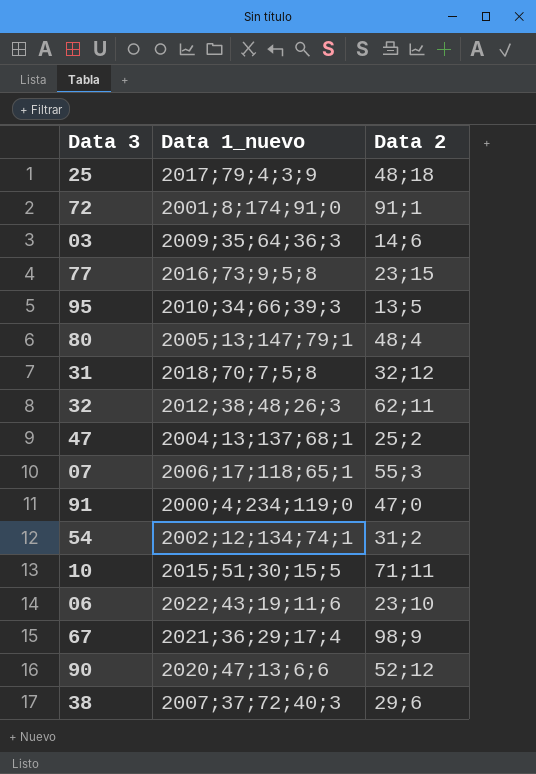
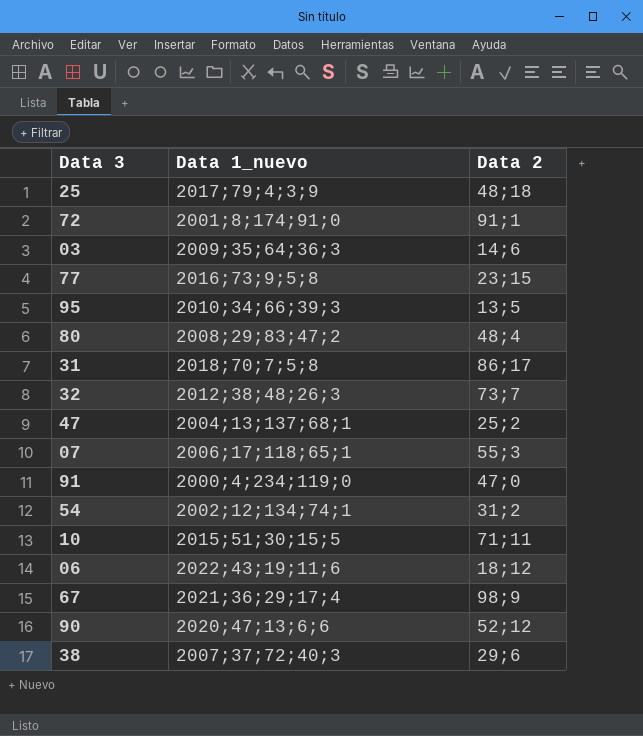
80 | Data 1_nuevo: 2005;13;147;79;1 -> 2008;29;83;47;2
31 | Data 2: 32;12 -> 86;17
32 | Data 2: 62;11 -> 73;7
06 | Data 2: 23;10 -> 18;12

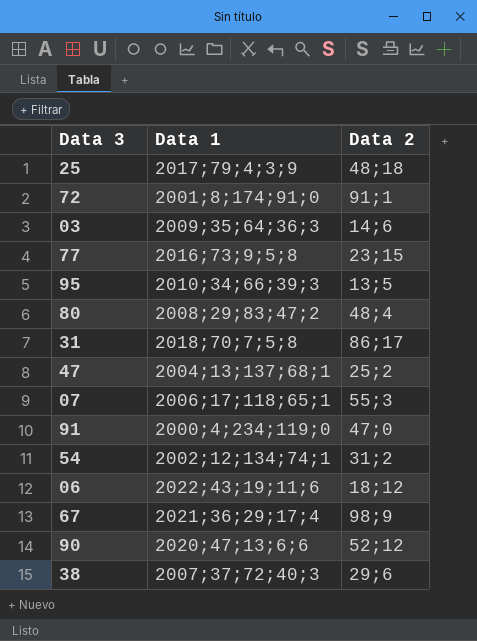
column name: Data 1_nuevo -> Data 1
row 32: 2012;38;48;26;3 | 73;7 -> none
row 10: 2015;51;30;15;5 | 71;11 -> none

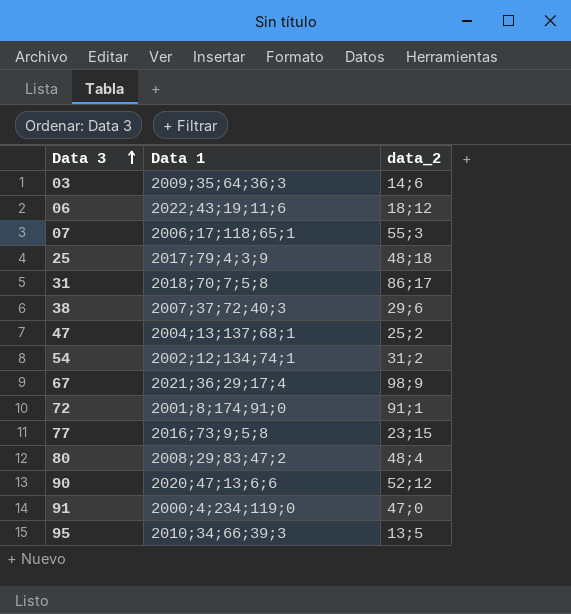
row order: none -> Data 3 ascending
column name: Data 2 -> data_2

